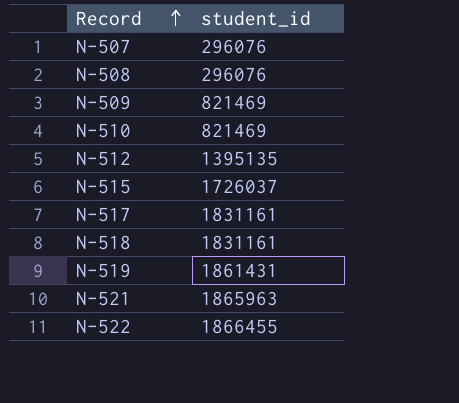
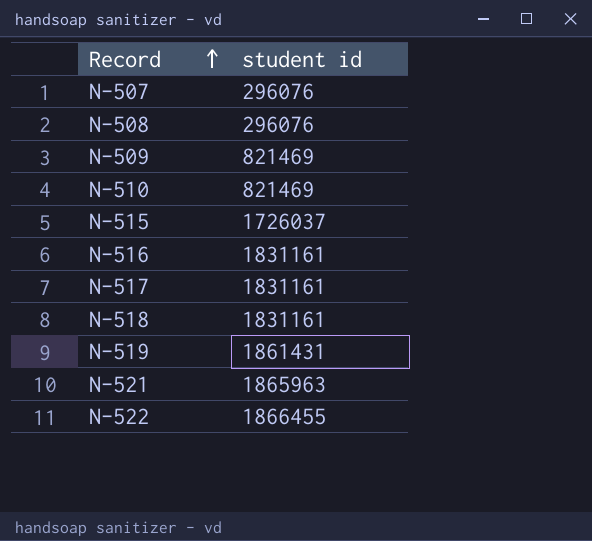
column name: student_id -> student id
row N-512: 1395135 -> none
row N-516: none -> 1831161

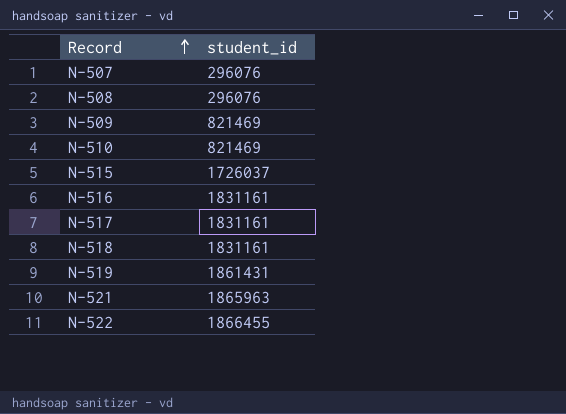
column name: student id -> student_id

